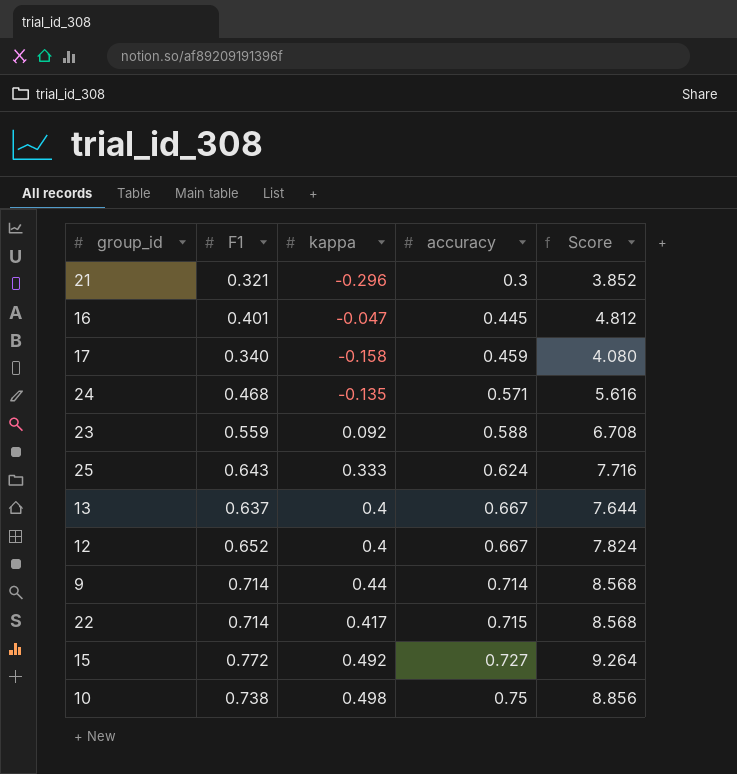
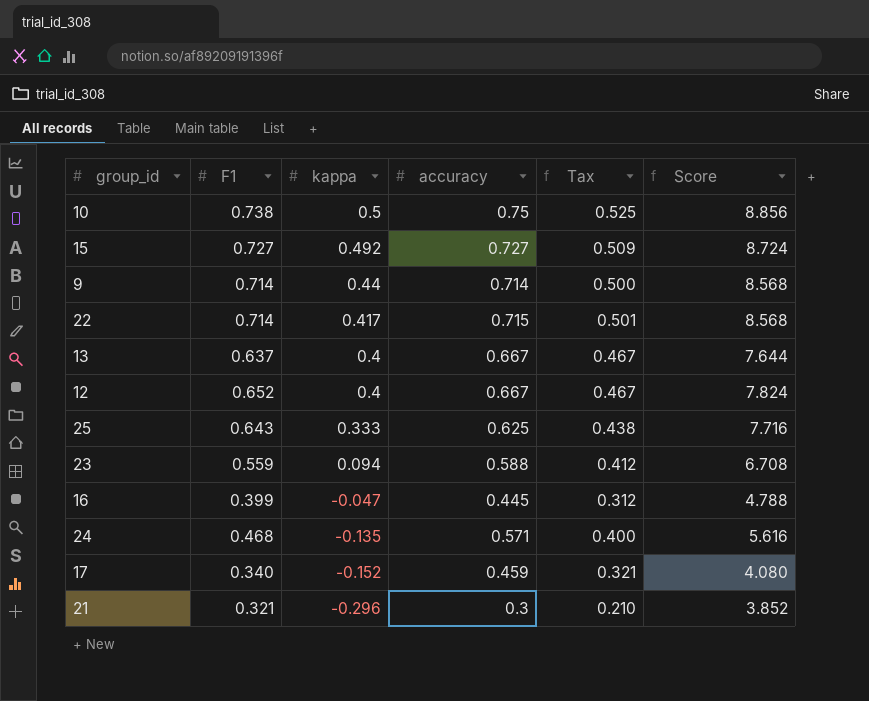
row order: accuracy ascending -> kappa descending
column Tax | formula: none -> [accuracy] * 0.7
10 | kappa: 0.498 -> 0.5
15 | F1: 0.772 -> 0.727
15 | Score: 9.264 -> 8.724
25 | accuracy: 0.624 -> 0.625
23 | kappa: 0.092 -> 0.094
16 | F1: 0.401 -> 0.399
16 | Score: 4.812 -> 4.788
17 | kappa: -0.158 -> -0.152

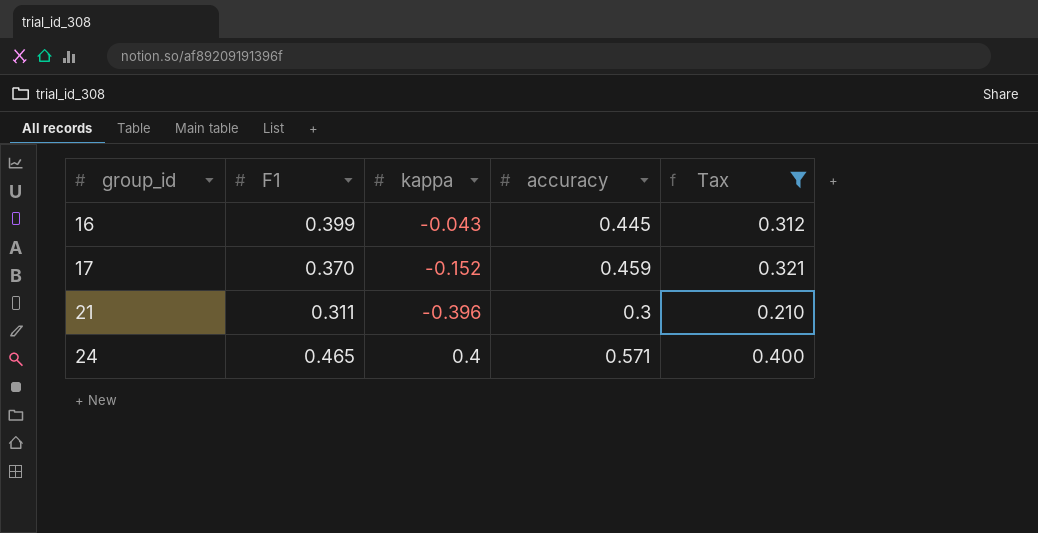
filter: none -> Tax <= 0.400
row order: kappa descending -> group_id ascending
column Score | formula: [F1] * 12 -> none
16 | kappa: -0.047 -> -0.043
17 | F1: 0.340 -> 0.370
21 | F1: 0.321 -> 0.311
21 | kappa: -0.296 -> -0.396
24 | F1: 0.468 -> 0.465
24 | kappa: -0.135 -> 0.4

